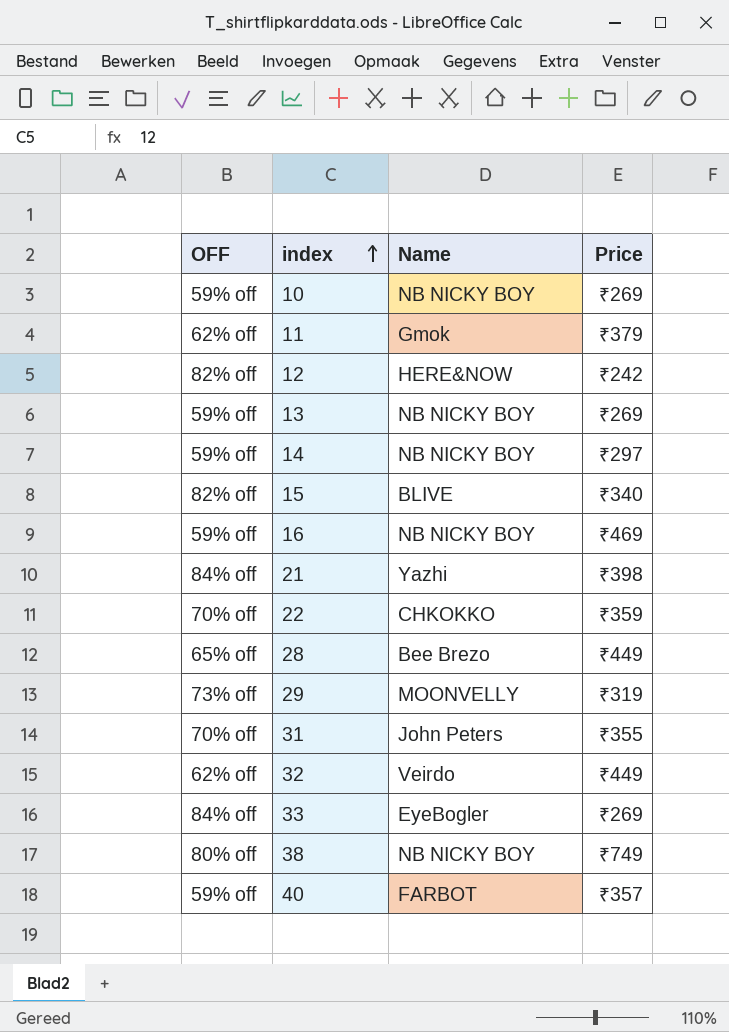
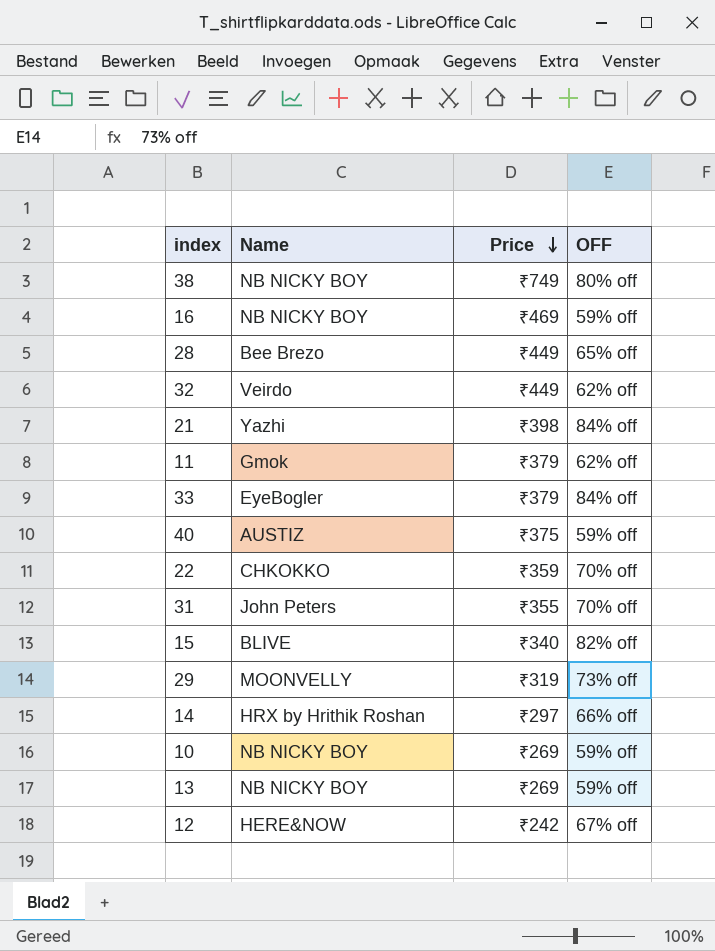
row order: index ascending -> Price descending
column OFF | position: 1 -> 4
33 | Price: ₹269 -> ₹379
40 | Name: FARBOT -> AUSTIZ
40 | Price: ₹357 -> ₹375
14 | Name: NB NICKY BOY -> HRX by Hrithik Roshan
14 | OFF: 59% off -> 66% off
12 | OFF: 82% off -> 67% off

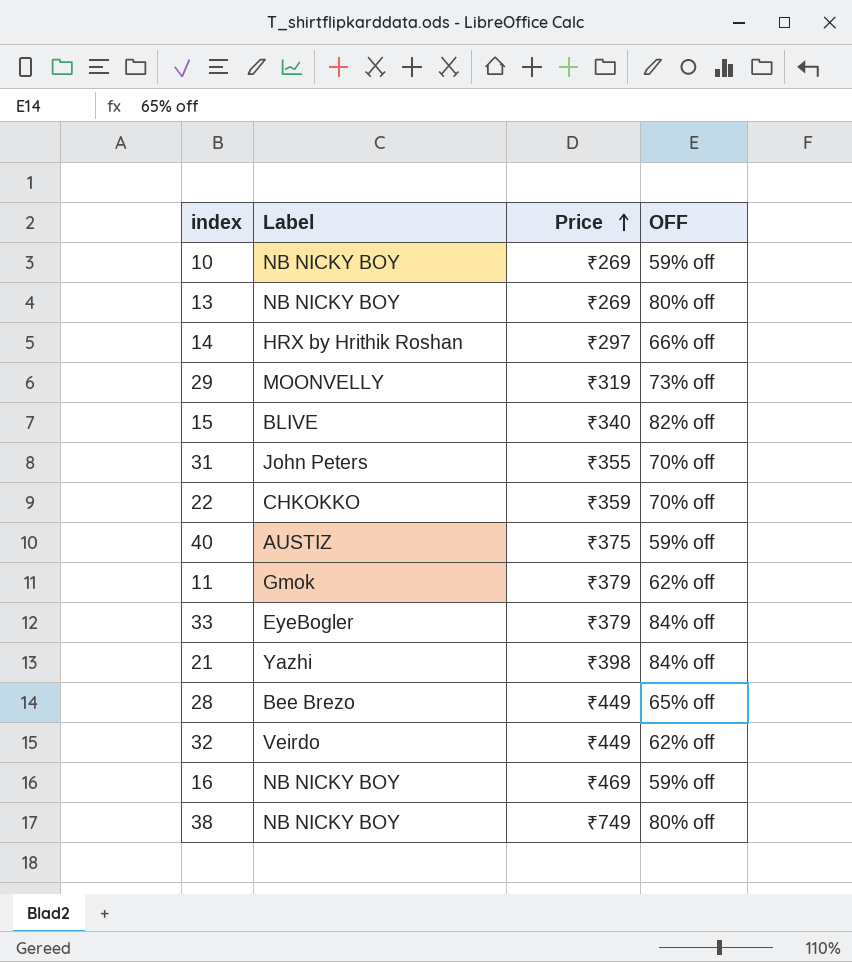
row order: Price descending -> Price ascending
column name: Name -> Label
row 12: HERE&NOW | ₹242 | 67% off -> none
13 | OFF: 59% off -> 80% off

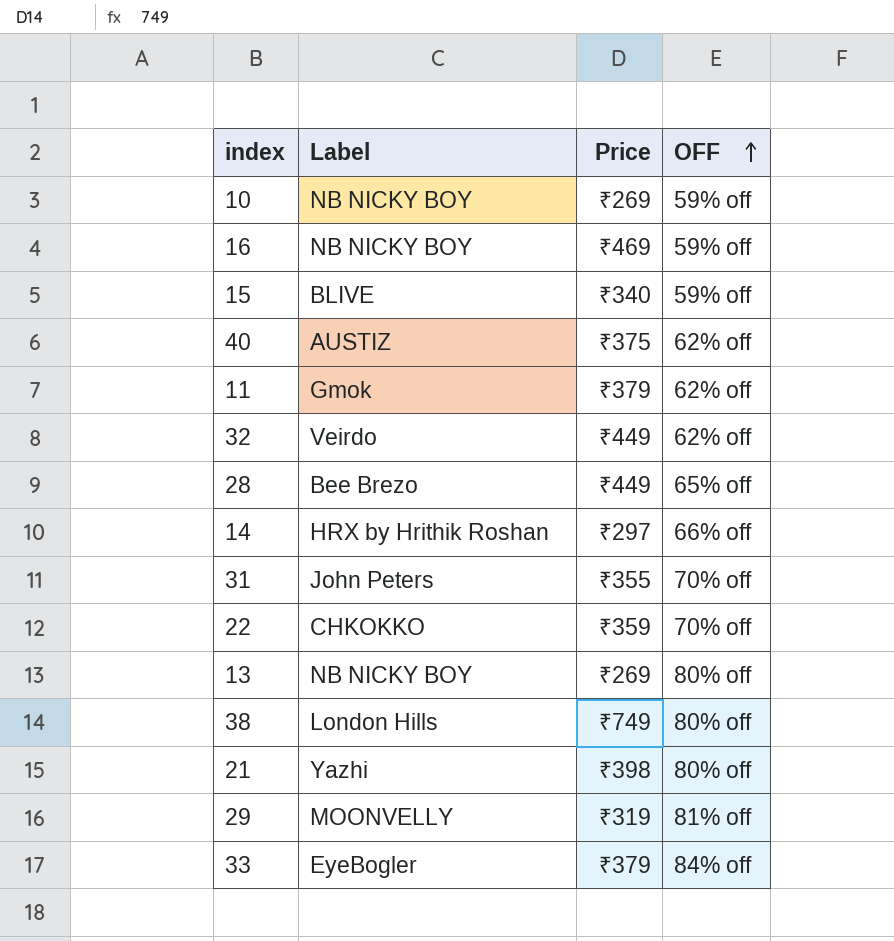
row order: Price ascending -> OFF ascending
15 | OFF: 82% off -> 59% off
40 | OFF: 59% off -> 62% off
38 | Label: NB NICKY BOY -> London Hills
21 | OFF: 84% off -> 80% off
29 | OFF: 73% off -> 81% off

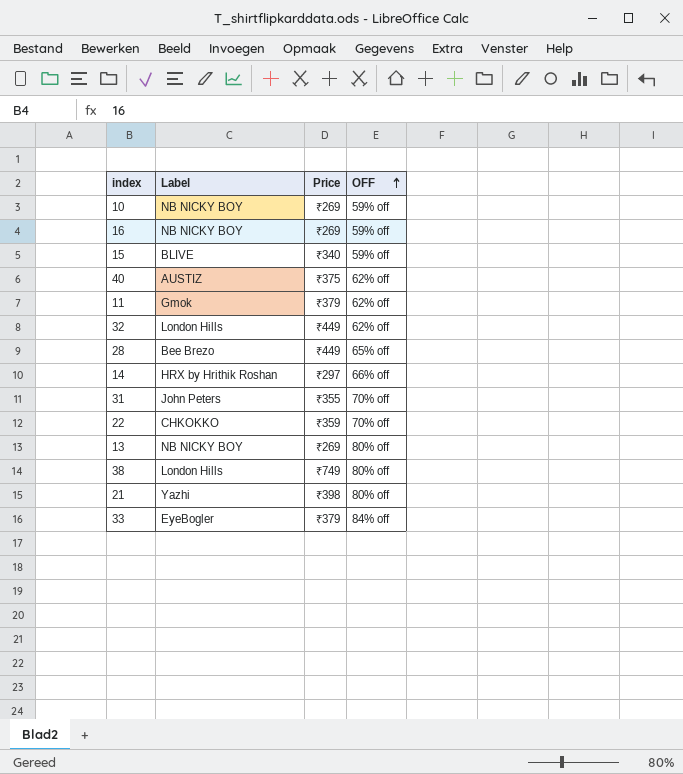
row 29: MOONVELLY | ₹319 | 81% off -> none
16 | Price: ₹469 -> ₹269
32 | Label: Veirdo -> London Hills

